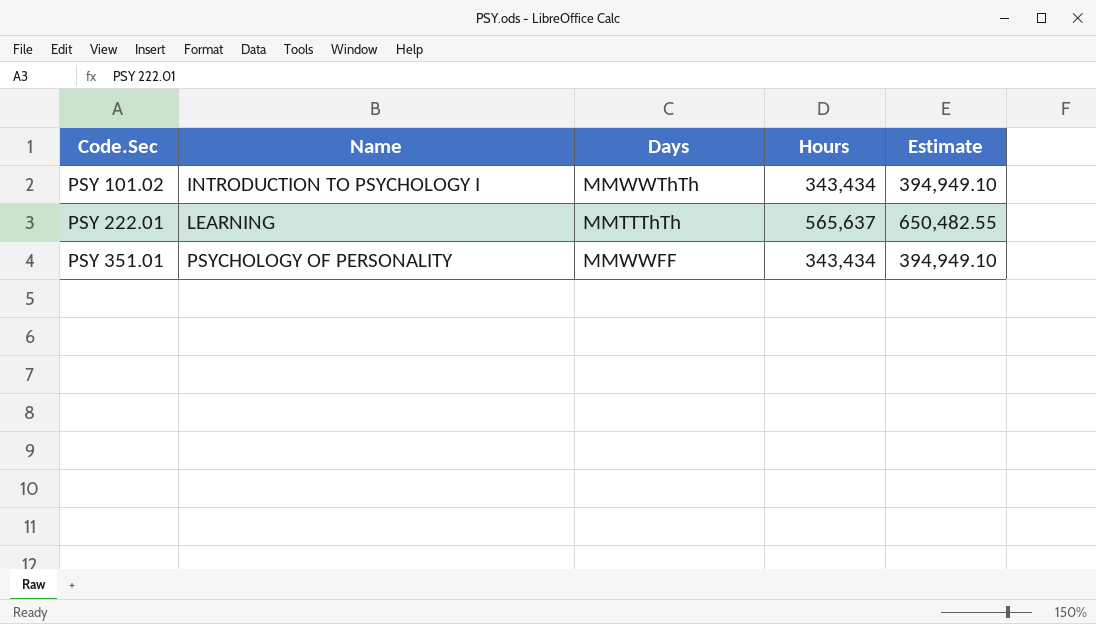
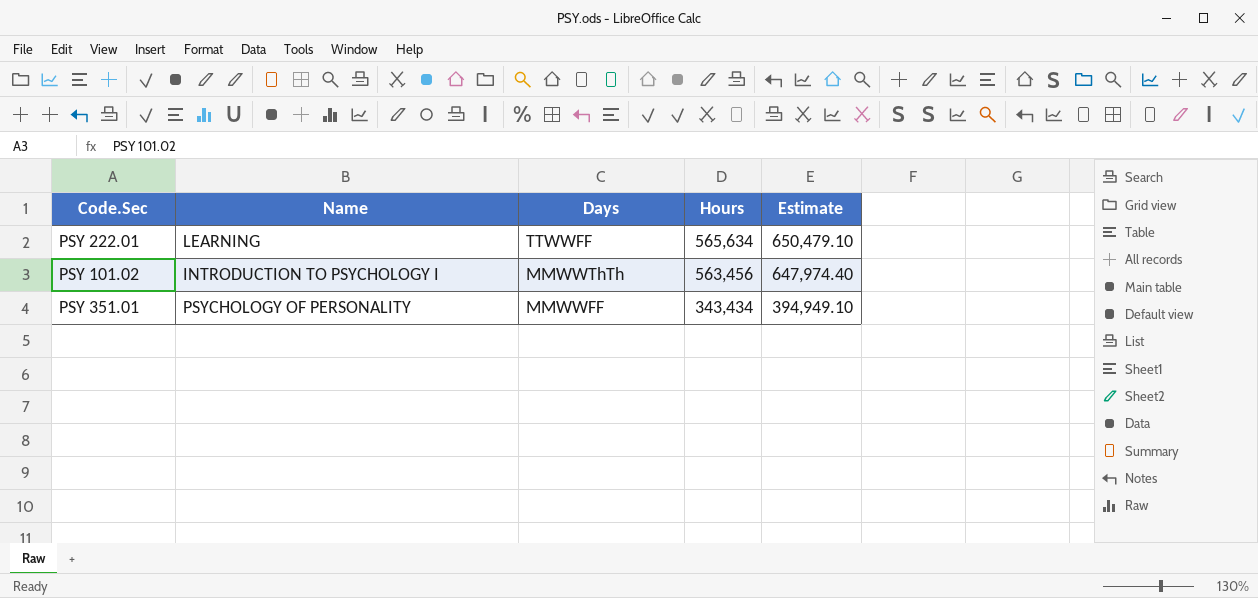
row order: Code.Sec ascending -> Days descending
PSY 222.01 | Days: MMTTThTh -> TTWWFF
PSY 222.01 | Hours: 565,637 -> 565,634
PSY 222.01 | Estimate: 650,482.55 -> 650,479.10
PSY 101.02 | Hours: 343,434 -> 563,456
PSY 101.02 | Estimate: 394,949.10 -> 647,974.40

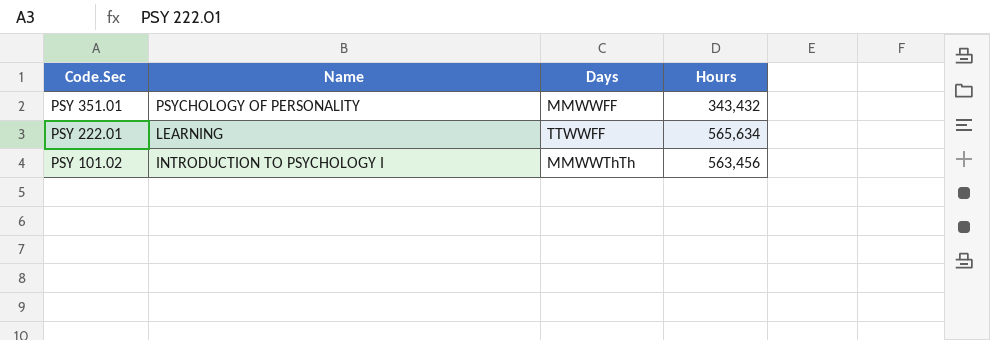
row order: Days descending -> Code.Sec descending
column Estimate | formula: [Hours] * 1.15 -> none
PSY 351.01 | Hours: 343,434 -> 343,432

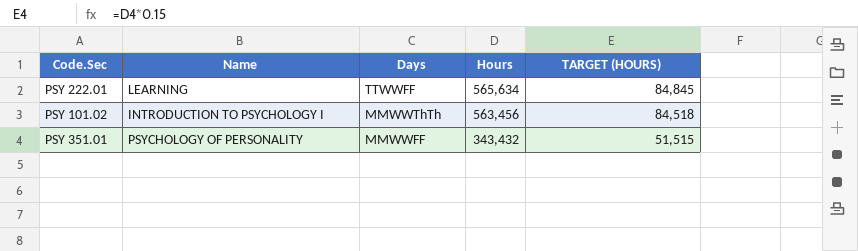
row order: Code.Sec descending -> Days descending
column TARGET (HOURS) | formula: none -> [Hours] * 0.15

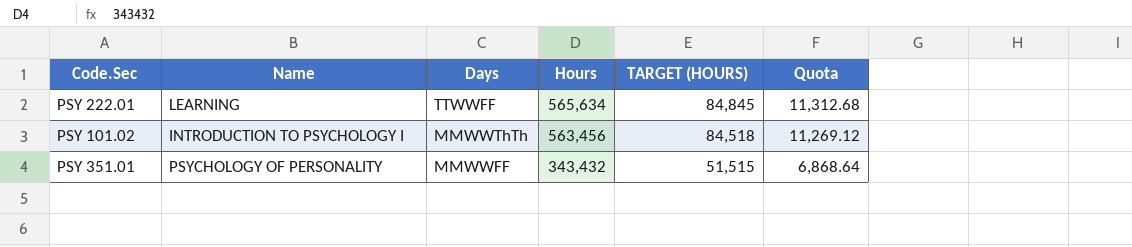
column Quota | formula: none -> [Hours] * 0.02

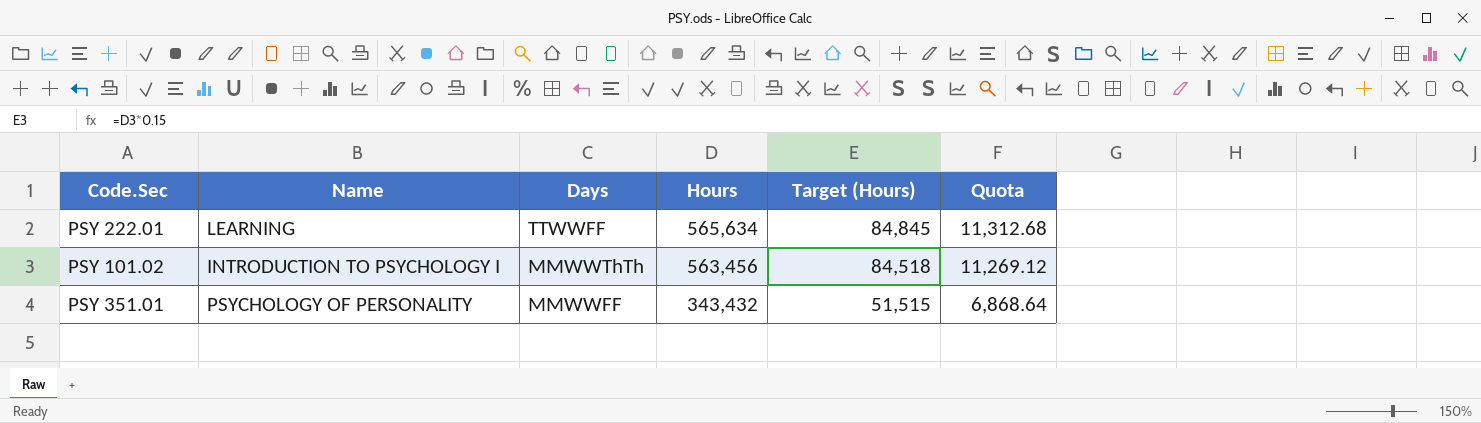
column name: TARGET (HOURS) -> Target (Hours)

